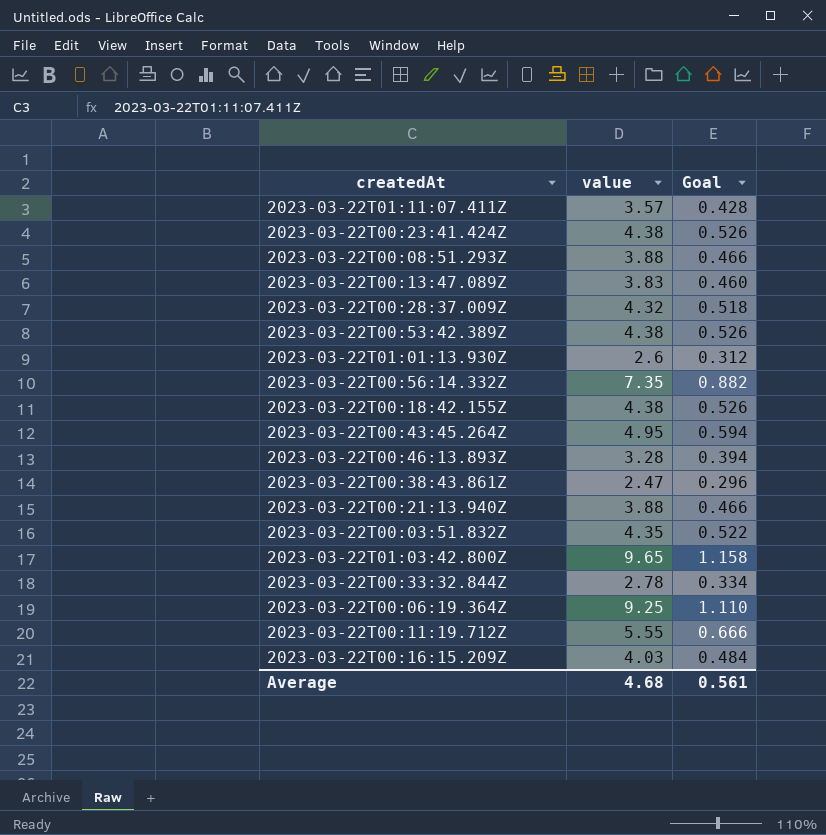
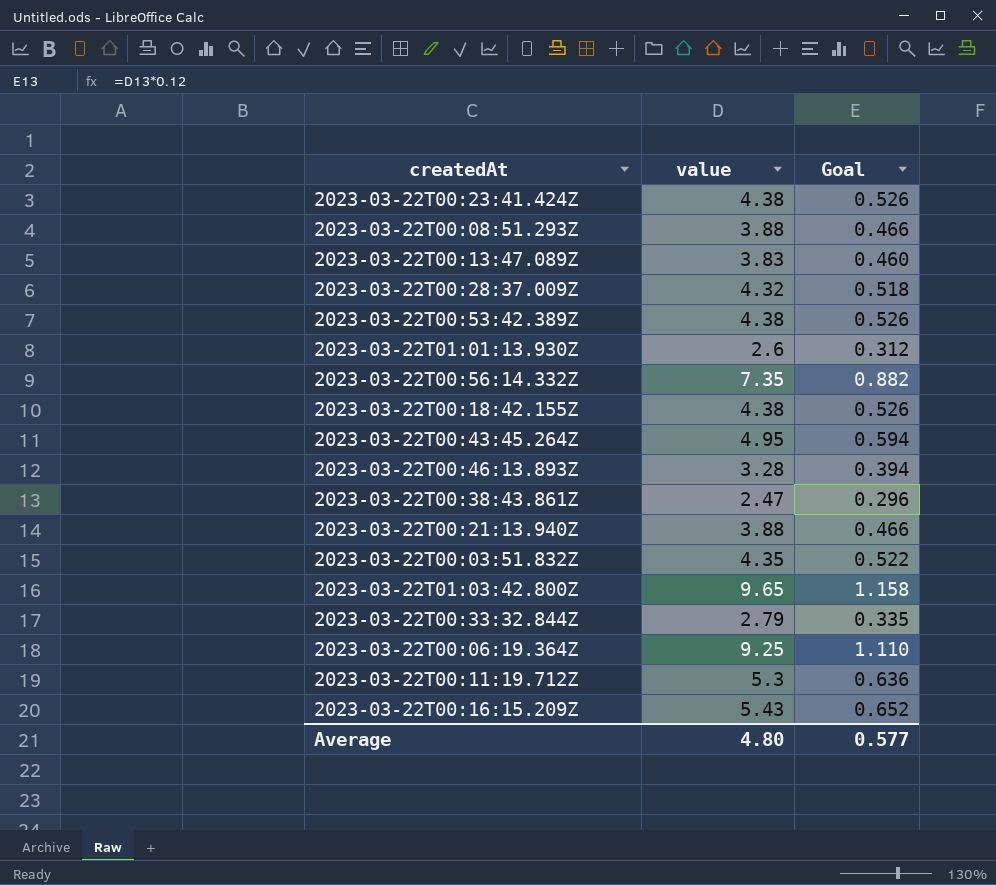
row 2023-03-22T01:11:07.411Z: 3.57 | 0.428 -> none
2023-03-22T00:33:32.844Z | value: 2.78 -> 2.79
2023-03-22T00:33:32.844Z | Goal: 0.334 -> 0.335
2023-03-22T00:11:19.712Z | value: 5.55 -> 5.3
2023-03-22T00:11:19.712Z | Goal: 0.666 -> 0.636
2023-03-22T00:16:15.209Z | value: 4.03 -> 5.43
2023-03-22T00:16:15.209Z | Goal: 0.484 -> 0.652
Average | value: 4.68 -> 4.80
Average | Goal: 0.561 -> 0.577

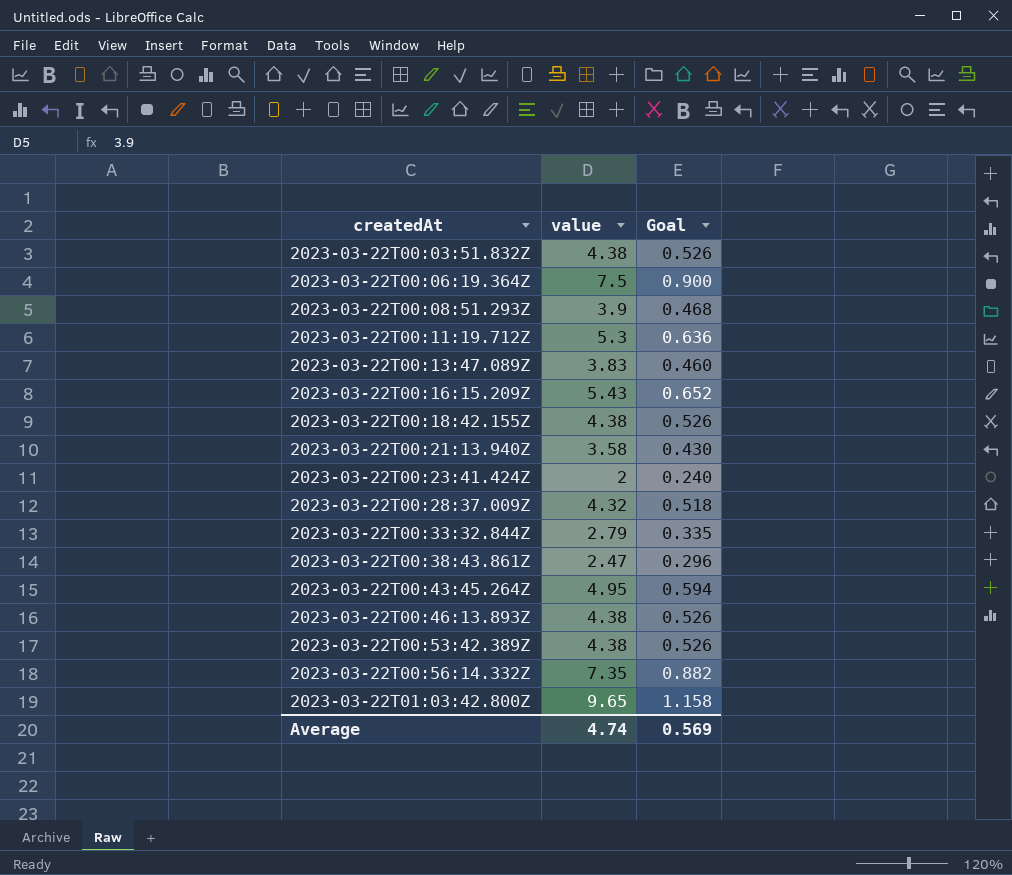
row order: none -> createdAt ascending
row 2023-03-22T01:01:13.930Z: 2.6 | 0.312 -> none
2023-03-22T00:03:51.832Z | value: 4.35 -> 4.38
2023-03-22T00:03:51.832Z | Goal: 0.522 -> 0.526
2023-03-22T00:06:19.364Z | value: 9.25 -> 7.5
2023-03-22T00:06:19.364Z | Goal: 1.110 -> 0.900
2023-03-22T00:08:51.293Z | value: 3.88 -> 3.9
2023-03-22T00:08:51.293Z | Goal: 0.466 -> 0.468
2023-03-22T00:21:13.940Z | value: 3.88 -> 3.58
2023-03-22T00:21:13.940Z | Goal: 0.466 -> 0.430
2023-03-22T00:23:41.424Z | value: 4.38 -> 2
2023-03-22T00:23:41.424Z | Goal: 0.526 -> 0.240
2023-03-22T00:46:13.893Z | value: 3.28 -> 4.38
2023-03-22T00:46:13.893Z | Goal: 0.394 -> 0.526
Average | value: 4.80 -> 4.74
Average | Goal: 0.577 -> 0.569

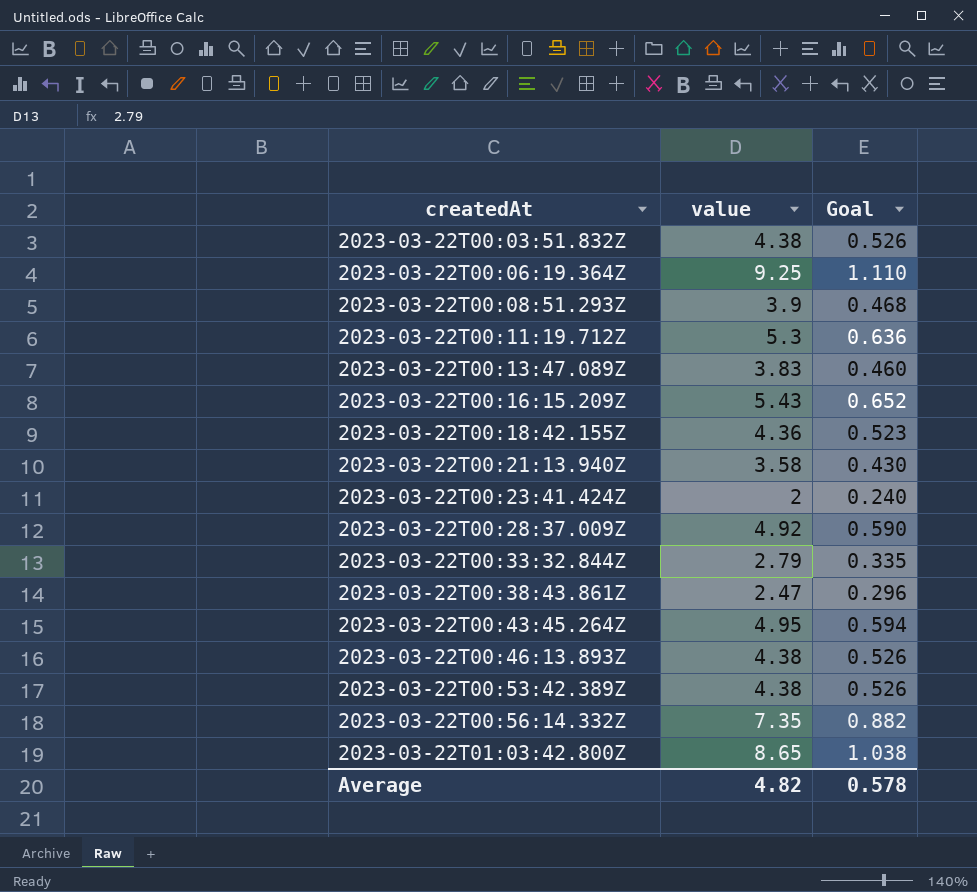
2023-03-22T00:06:19.364Z | value: 7.5 -> 9.25
2023-03-22T00:06:19.364Z | Goal: 0.900 -> 1.110
2023-03-22T00:18:42.155Z | value: 4.38 -> 4.36
2023-03-22T00:18:42.155Z | Goal: 0.526 -> 0.523
2023-03-22T00:28:37.009Z | value: 4.32 -> 4.92
2023-03-22T00:28:37.009Z | Goal: 0.518 -> 0.590
2023-03-22T01:03:42.800Z | value: 9.65 -> 8.65
2023-03-22T01:03:42.800Z | Goal: 1.158 -> 1.038
Average | value: 4.74 -> 4.82
Average | Goal: 0.569 -> 0.578

